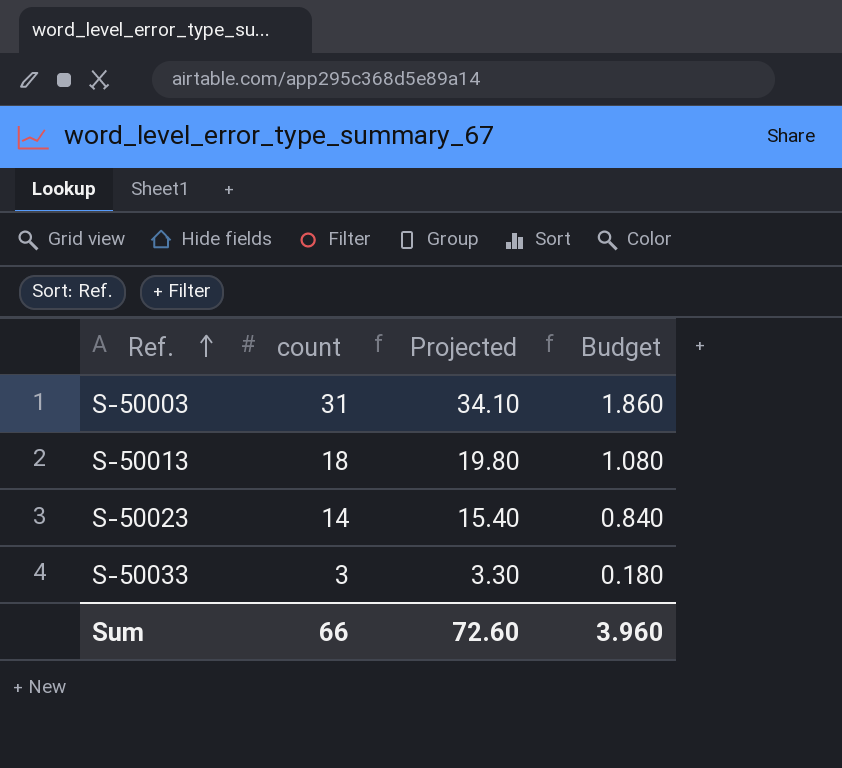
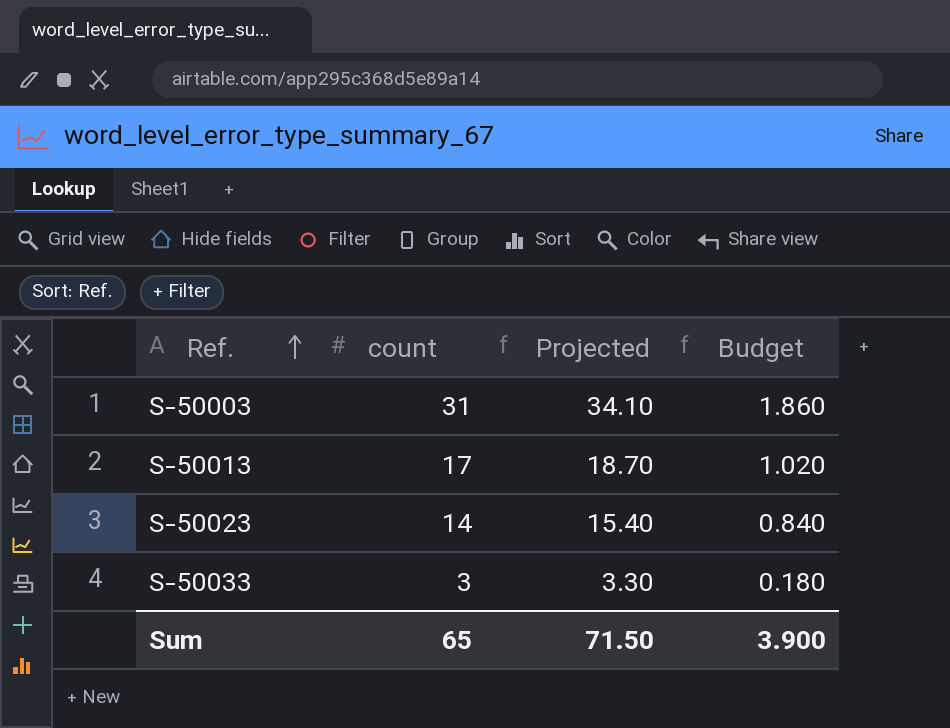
S-50013 | count: 18 -> 17
S-50013 | Projected: 19.80 -> 18.70
S-50013 | Budget: 1.080 -> 1.020
Sum | count: 66 -> 65
Sum | Projected: 72.60 -> 71.50
Sum | Budget: 3.960 -> 3.900

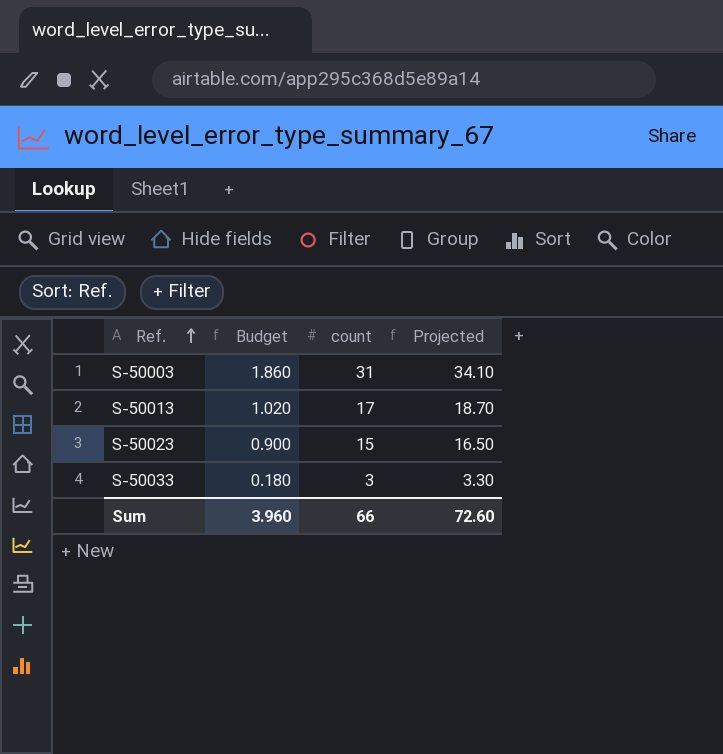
column Budget | position: 4 -> 2
S-50023 | Budget: 0.840 -> 0.900
S-50023 | count: 14 -> 15
S-50023 | Projected: 15.40 -> 16.50
Sum | Budget: 3.900 -> 3.960
Sum | count: 65 -> 66
Sum | Projected: 71.50 -> 72.60

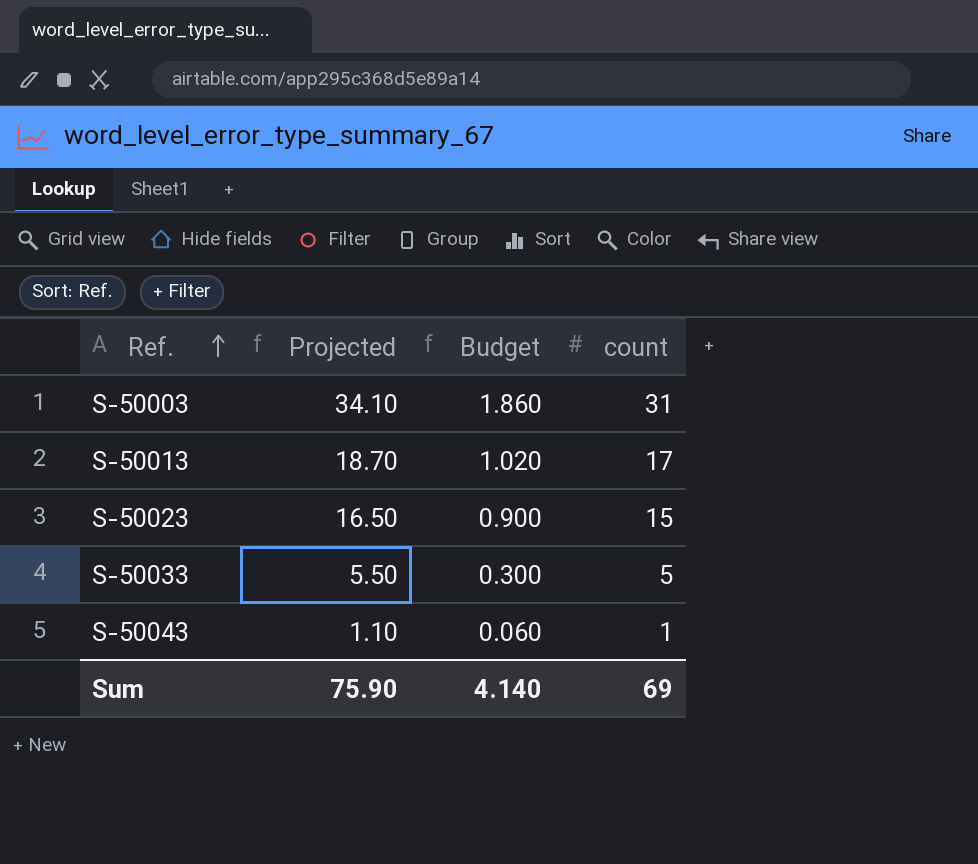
column Projected | position: 4 -> 2
S-50033 | Projected: 3.30 -> 5.50
S-50033 | Budget: 0.180 -> 0.300
S-50033 | count: 3 -> 5
row S-50043: none -> 1.10 | 0.060 | 1
Sum | Projected: 72.60 -> 75.90
Sum | Budget: 3.960 -> 4.140
Sum | count: 66 -> 69

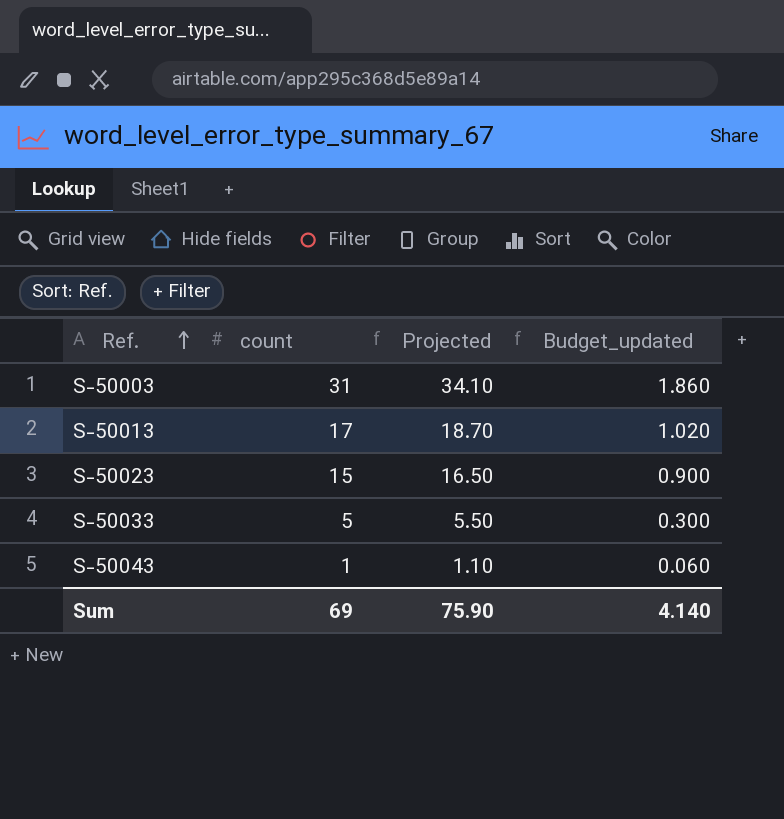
column count | position: 4 -> 2
column name: Budget -> Budget_updated

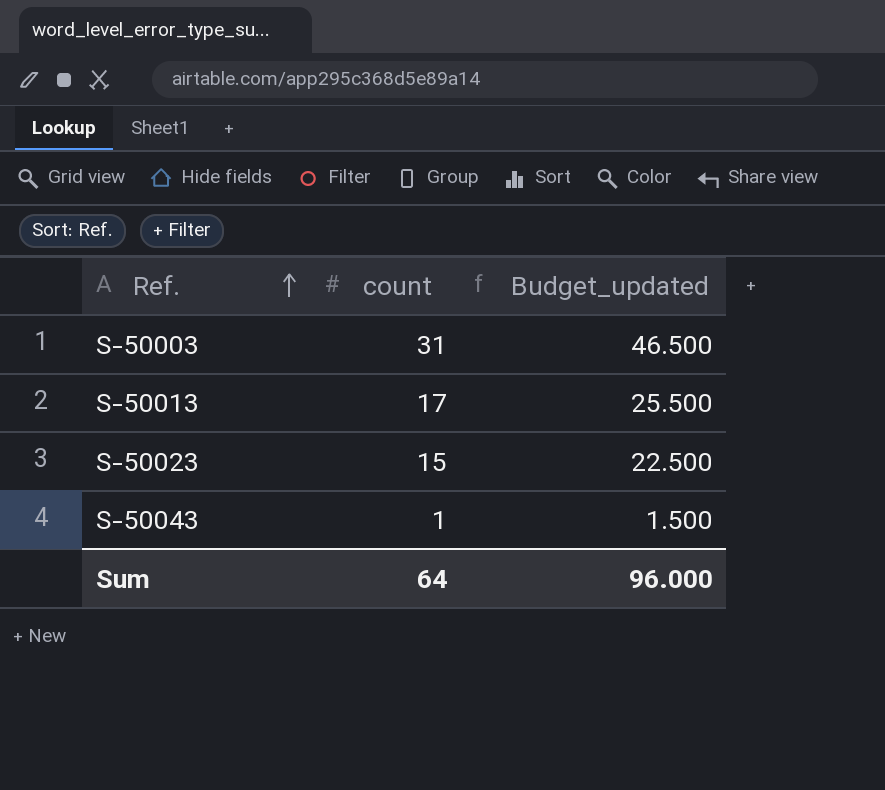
column Projected | formula: [count] * 1.1 -> none
column Budget_updated | formula: [count] * 0.06 -> [count] * 1.5
row S-50033: 5 | 5.50 | 0.300 -> none
Sum | count: 69 -> 64
Sum | Budget_updated: 4.140 -> 96.000

